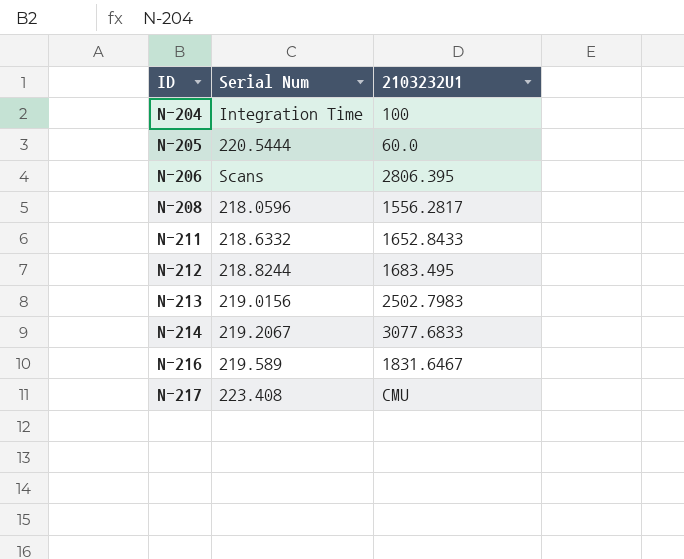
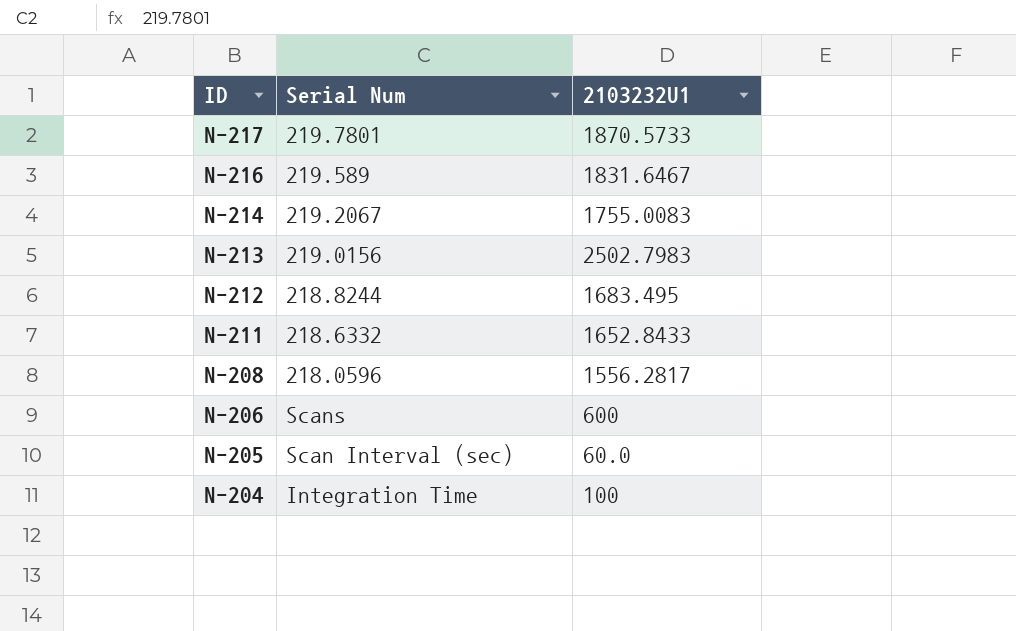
row order: ID ascending -> ID descending
N-217 | Serial Num: 223.408 -> 219.7801
N-217 | 2103232U1: CMU -> 1870.5733
N-214 | 2103232U1: 3077.6833 -> 1755.0083
N-206 | 2103232U1: 2806.395 -> 600
N-205 | Serial Num: 220.5444 -> Scan Interval (sec)

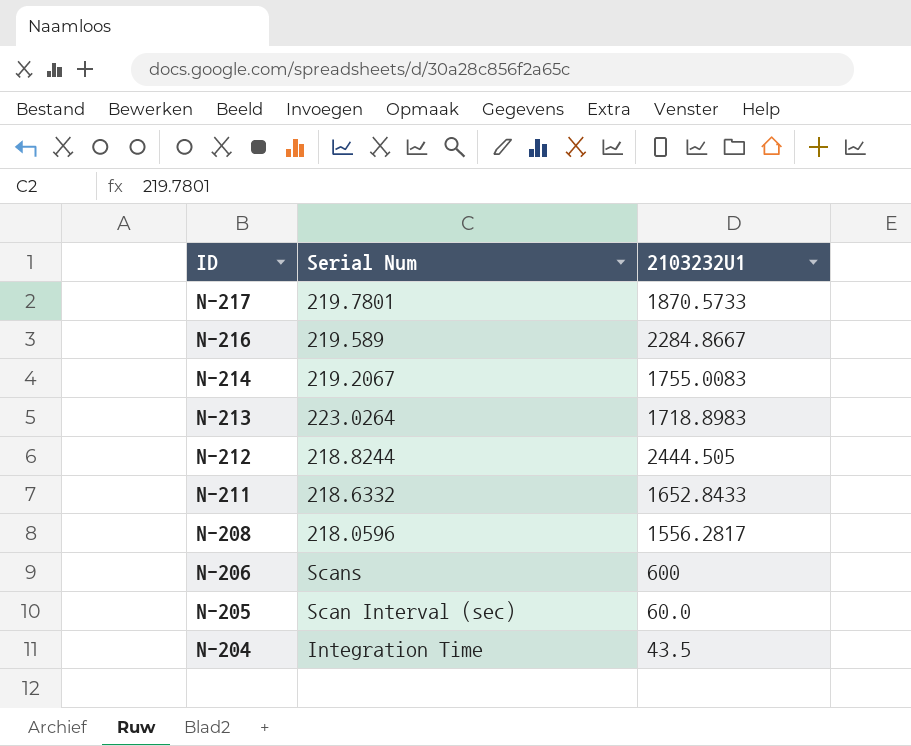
N-216 | 2103232U1: 1831.6467 -> 2284.8667
N-213 | Serial Num: 219.0156 -> 223.0264
N-213 | 2103232U1: 2502.7983 -> 1718.8983
N-212 | 2103232U1: 1683.495 -> 2444.505
N-204 | 2103232U1: 100 -> 43.5

